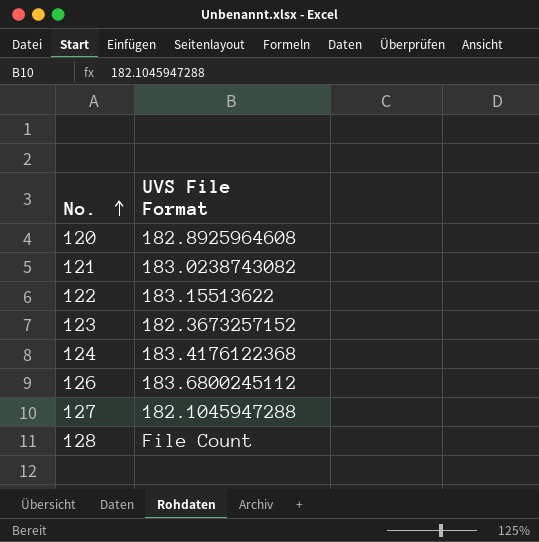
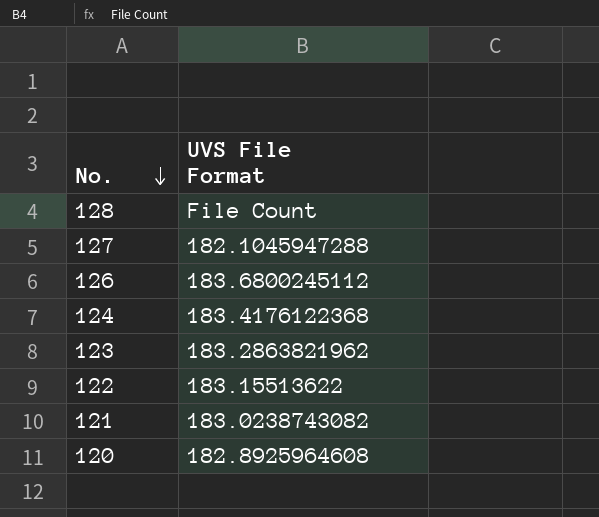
row order: No. ascending -> No. descending
123 | UVS File Format: 182.3673257152 -> 183.2863821962

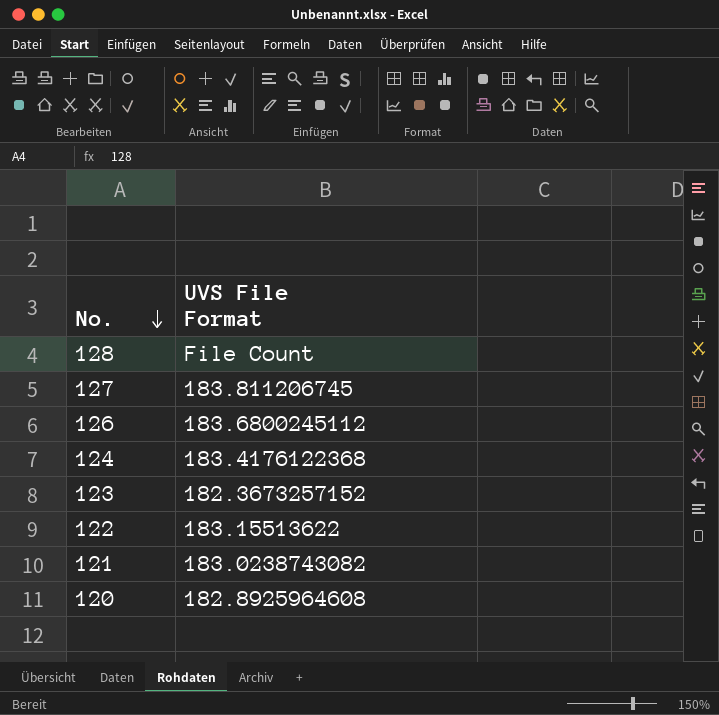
127 | UVS File Format: 182.1045947288 -> 183.811206745
123 | UVS File Format: 183.2863821962 -> 182.3673257152

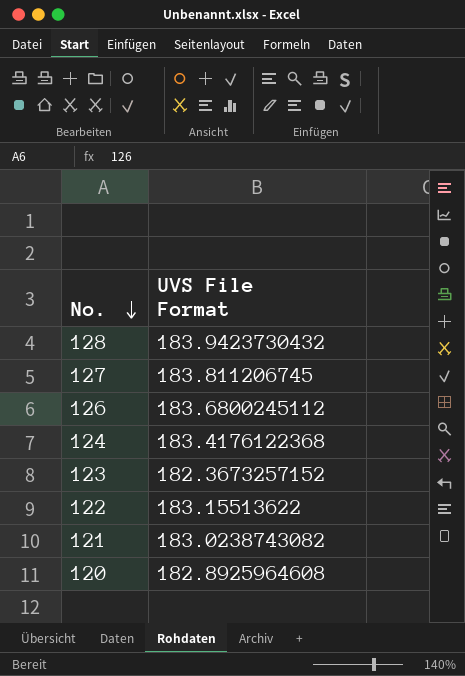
128 | UVS File Format: File Count -> 183.9423730432

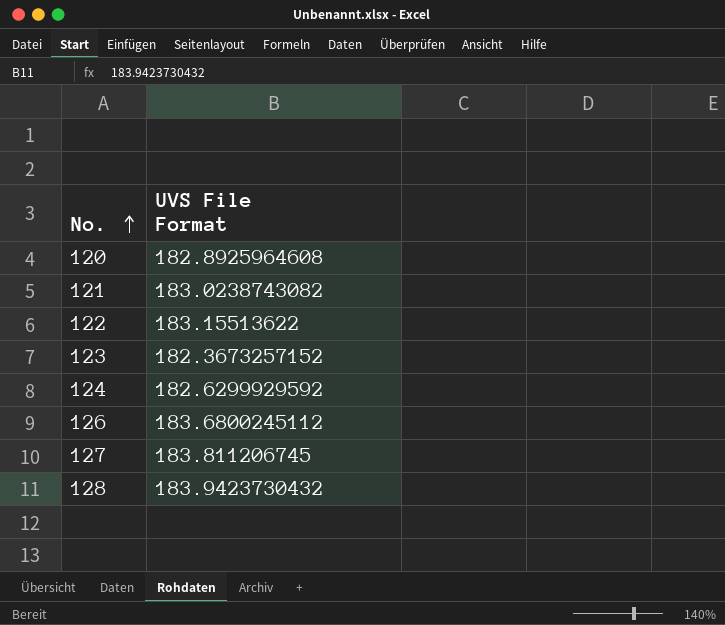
row order: No. descending -> No. ascending
124 | UVS File Format: 183.4176122368 -> 182.6299929592

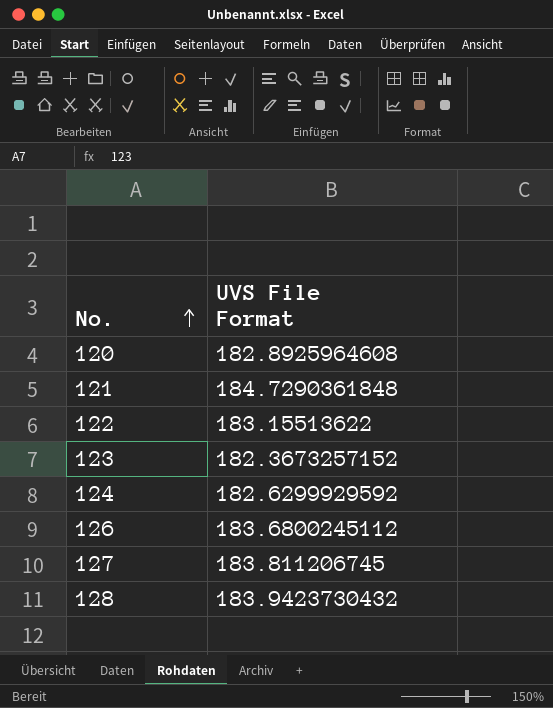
121 | UVS File Format: 183.0238743082 -> 184.7290361848

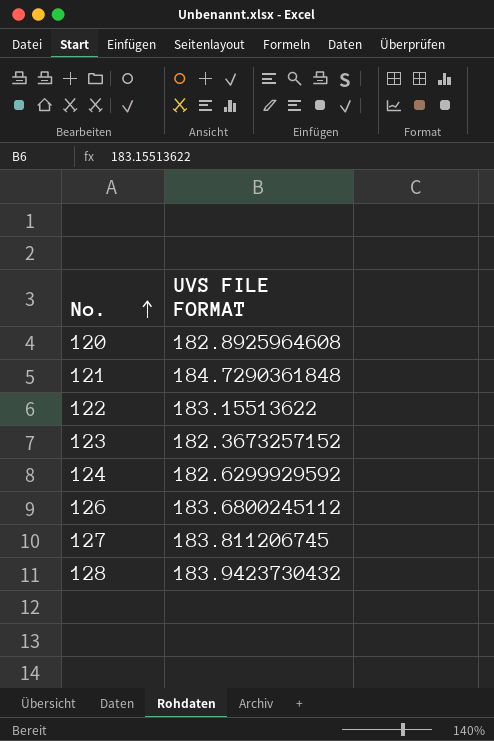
column name: UVS File Format -> UVS FILE FORMAT

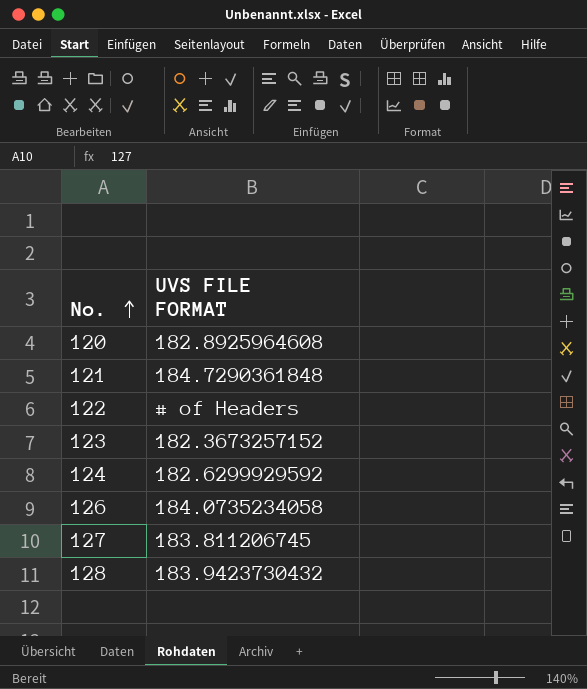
122 | UVS FILE FORMAT: 183.15513622 -> # of Headers
126 | UVS FILE FORMAT: 183.6800245112 -> 184.0735234058

